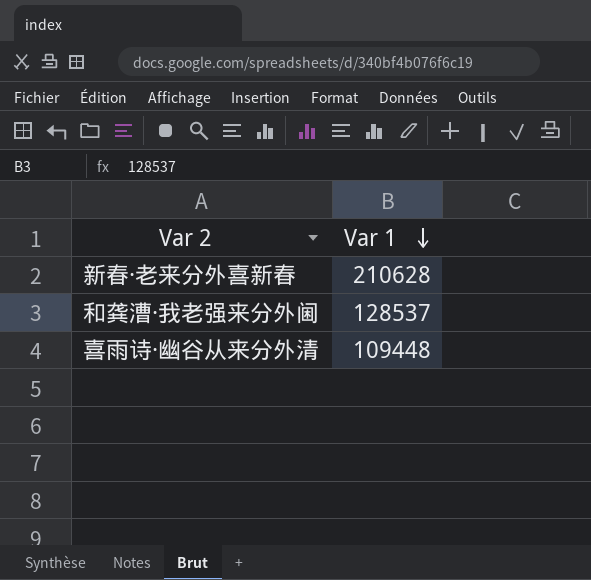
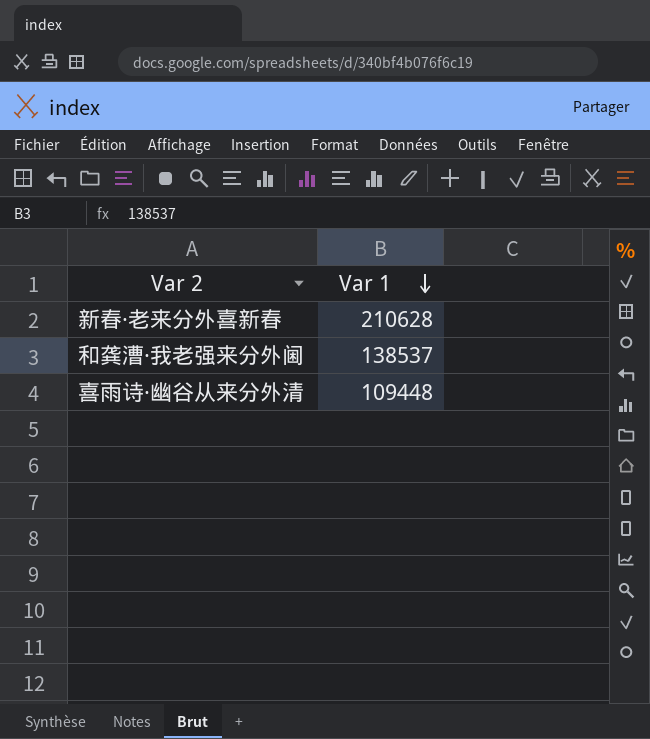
和龚漕·我老强来分外阃 | Var 1: 128537 -> 138537

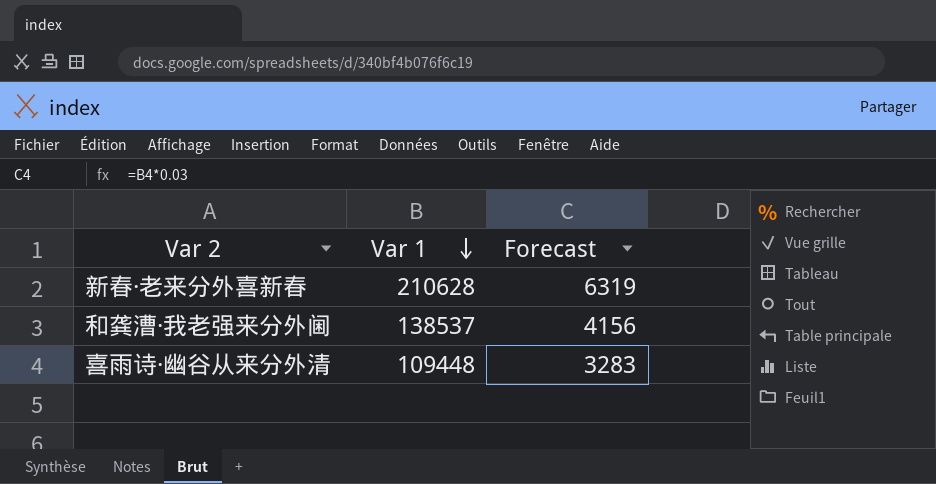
column Forecast | formula: none -> [Var 1] * 0.03

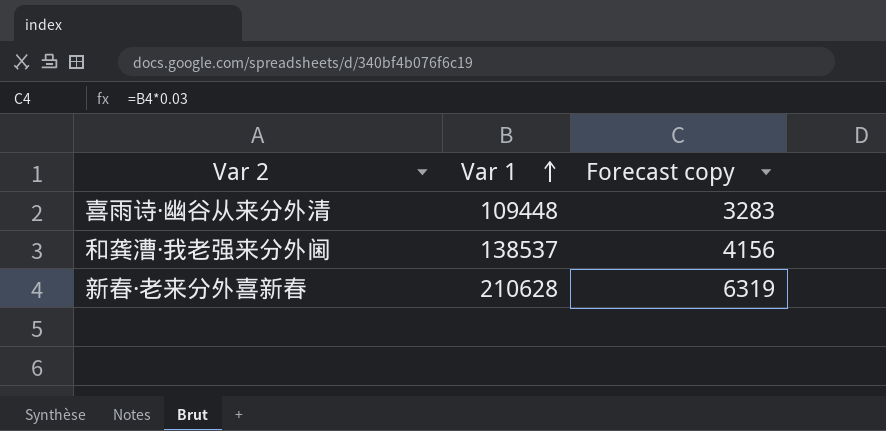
row order: Var 1 descending -> Var 1 ascending
column name: Forecast -> Forecast copy

